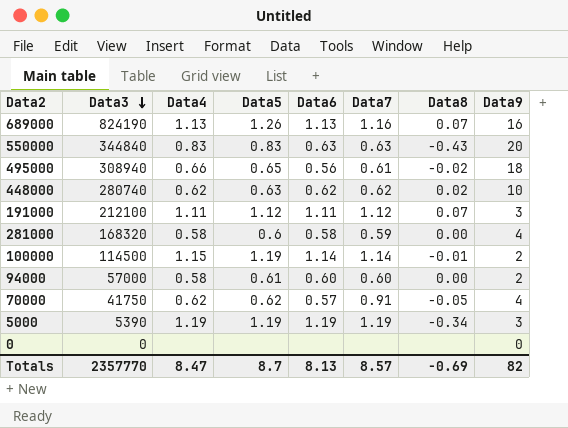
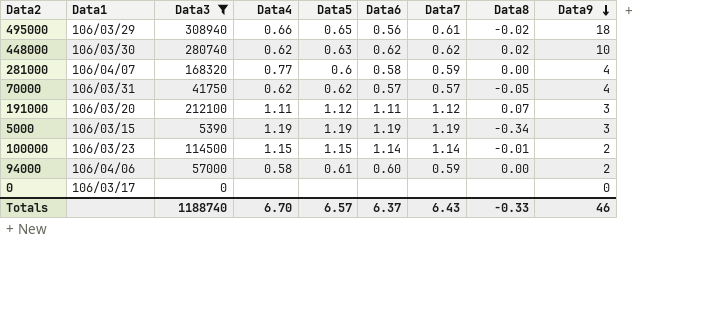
filter: none -> Data3 <= 308940
row order: Data3 descending -> Data9 descending
column Data1 | position: none -> 2
281000 | Data4: 0.58 -> 0.77
70000 | Data7: 0.91 -> 0.57
100000 | Data5: 1.19 -> 1.15
94000 | Data7: 0.60 -> 0.59
Totals | Data3: 2357770 -> 1188740
Totals | Data4: 8.47 -> 6.70
Totals | Data5: 8.7 -> 6.57
Totals | Data6: 8.13 -> 6.37
Totals | Data7: 8.57 -> 6.43
Totals | Data8: -0.69 -> -0.33
Totals | Data9: 82 -> 46

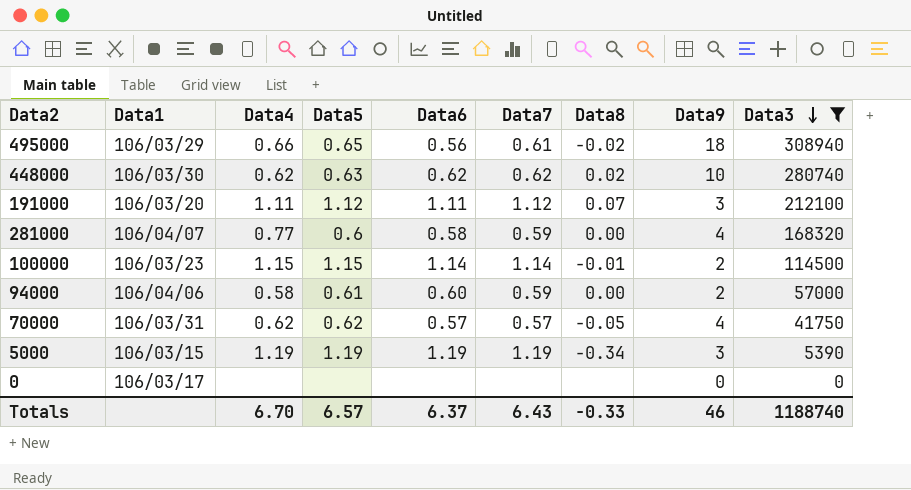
row order: Data9 descending -> Data3 descending
column Data3 | position: 3 -> 9

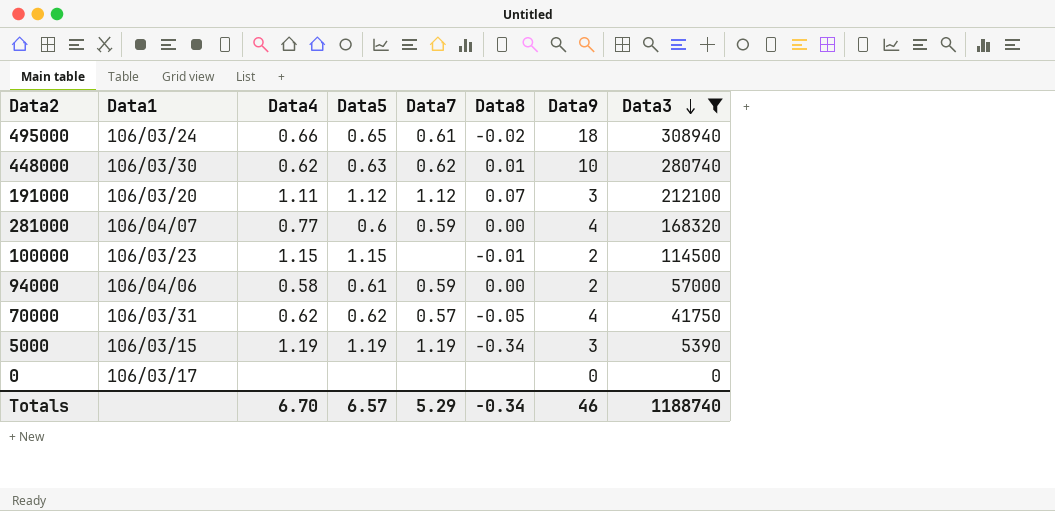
column Data6 | position: 5 -> none
495000 | Data1: 106/03/29 -> 106/03/24
448000 | Data8: 0.02 -> 0.01
100000 | Data7: 1.14 -> none
Totals | Data7: 6.43 -> 5.29
Totals | Data8: -0.33 -> -0.34

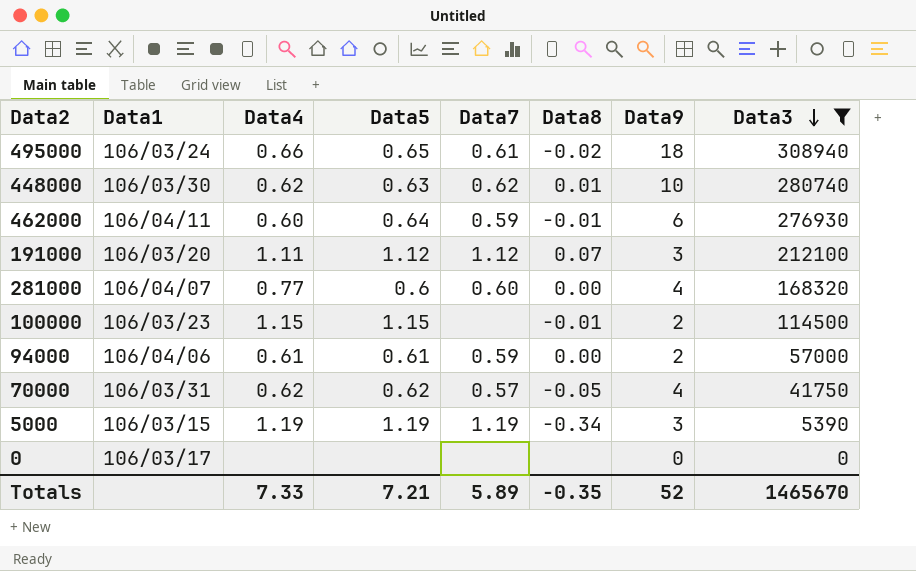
row 462000: none -> 106/04/11 | 0.60 | 0.64 | 0.59 | -0.01 | 6 | 276930
281000 | Data7: 0.59 -> 0.60
94000 | Data4: 0.58 -> 0.61
Totals | Data4: 6.70 -> 7.33
Totals | Data5: 6.57 -> 7.21
Totals | Data7: 5.29 -> 5.89
Totals | Data8: -0.34 -> -0.35
Totals | Data9: 46 -> 52
Totals | Data3: 1188740 -> 1465670

